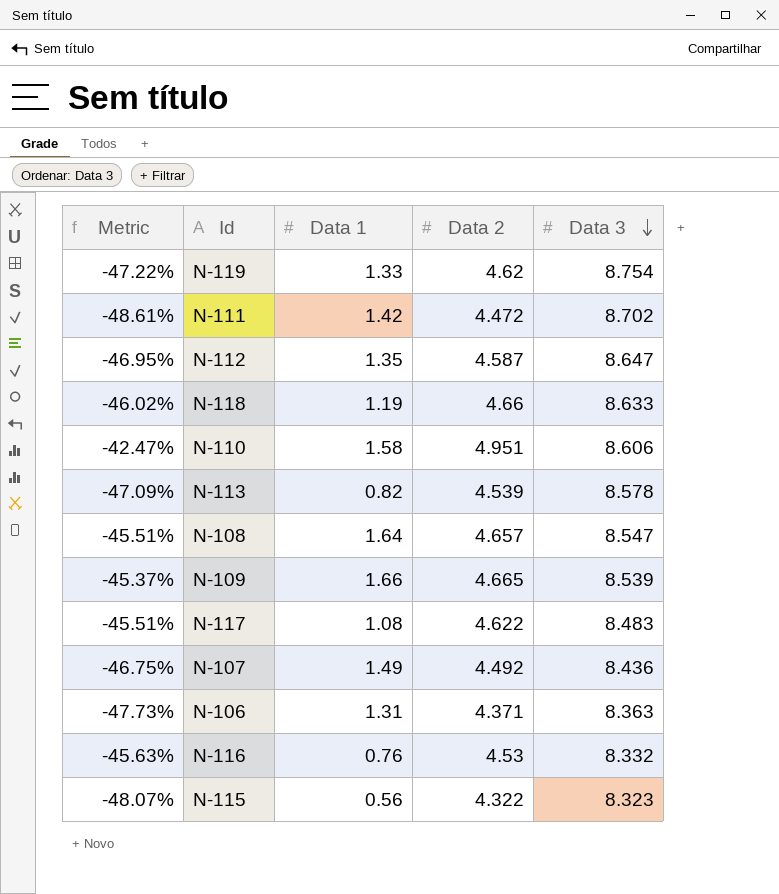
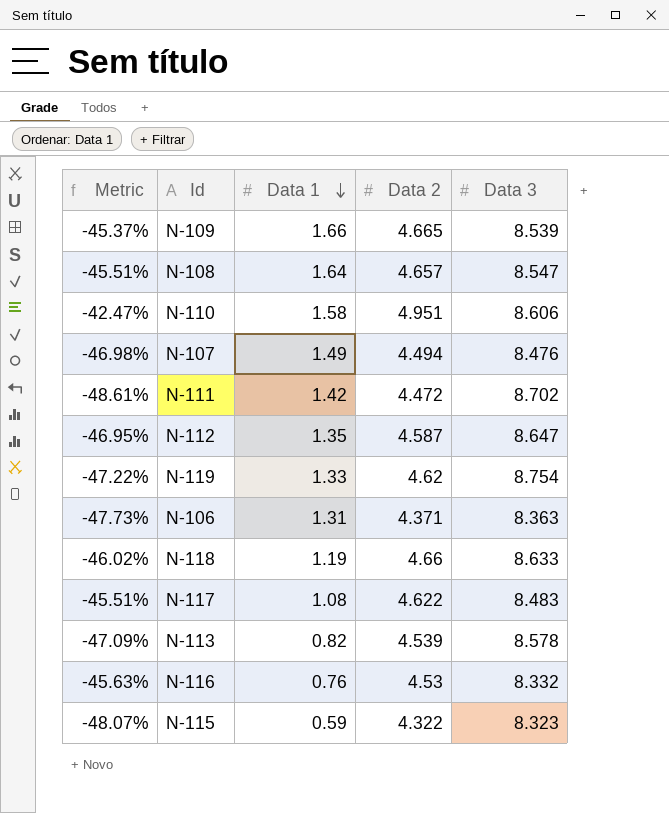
row order: Data 3 descending -> Data 1 descending
N-107 | Metric: -46.75% -> -46.98%
N-107 | Data 2: 4.492 -> 4.494
N-107 | Data 3: 8.436 -> 8.476
N-115 | Data 1: 0.56 -> 0.59

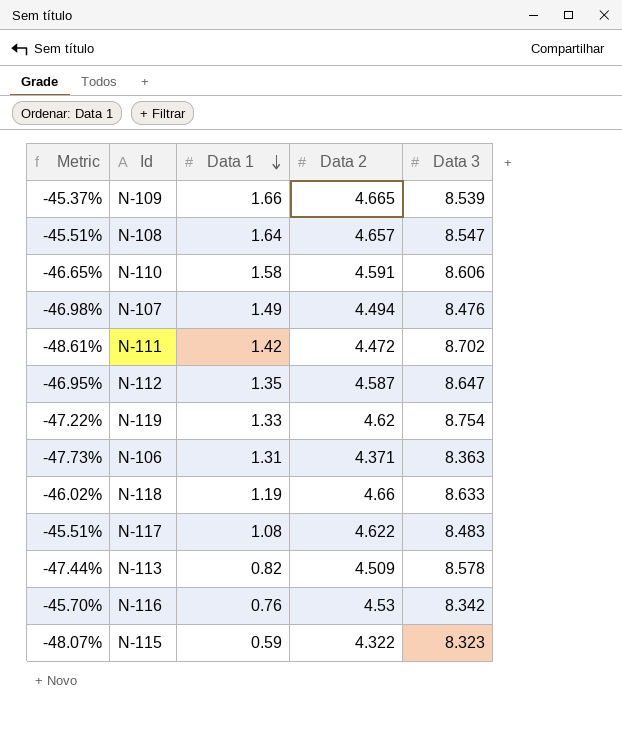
N-110 | Metric: -42.47% -> -46.65%
N-110 | Data 2: 4.951 -> 4.591
N-113 | Metric: -47.09% -> -47.44%
N-113 | Data 2: 4.539 -> 4.509
N-116 | Metric: -45.63% -> -45.70%
N-116 | Data 3: 8.332 -> 8.342

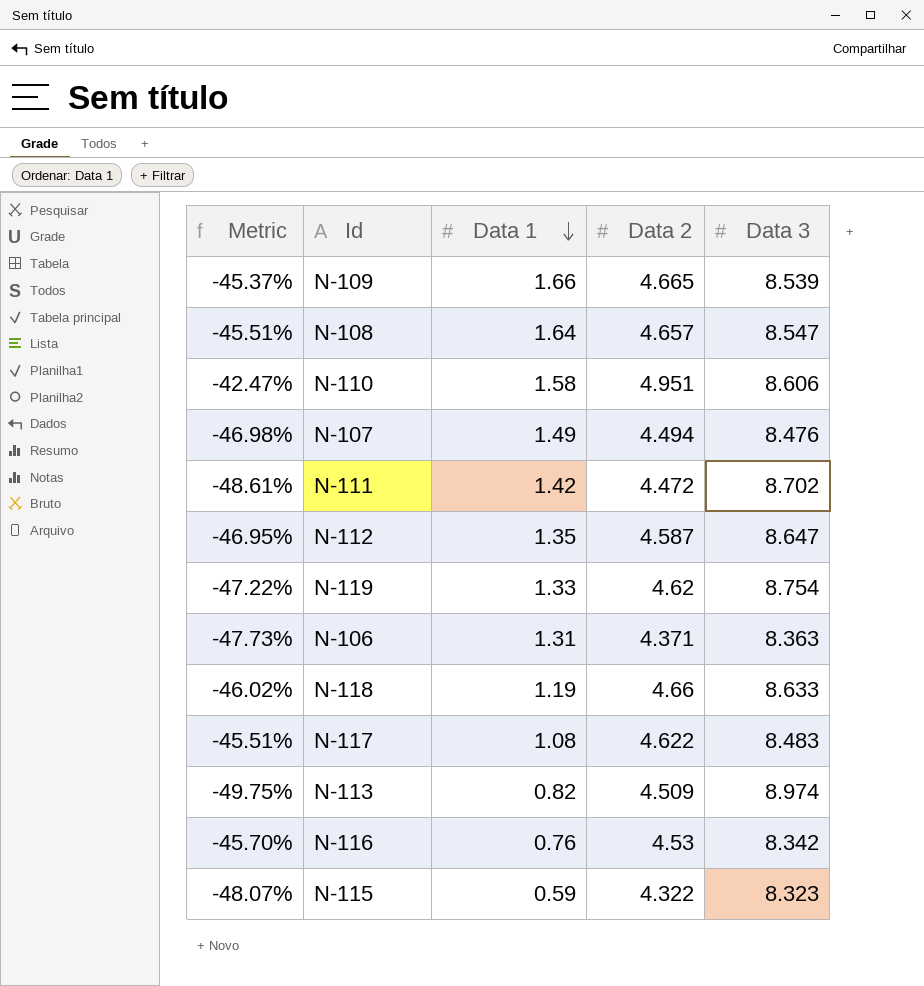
N-110 | Metric: -46.65% -> -42.47%
N-110 | Data 2: 4.591 -> 4.951
N-113 | Metric: -47.44% -> -49.75%
N-113 | Data 3: 8.578 -> 8.974

